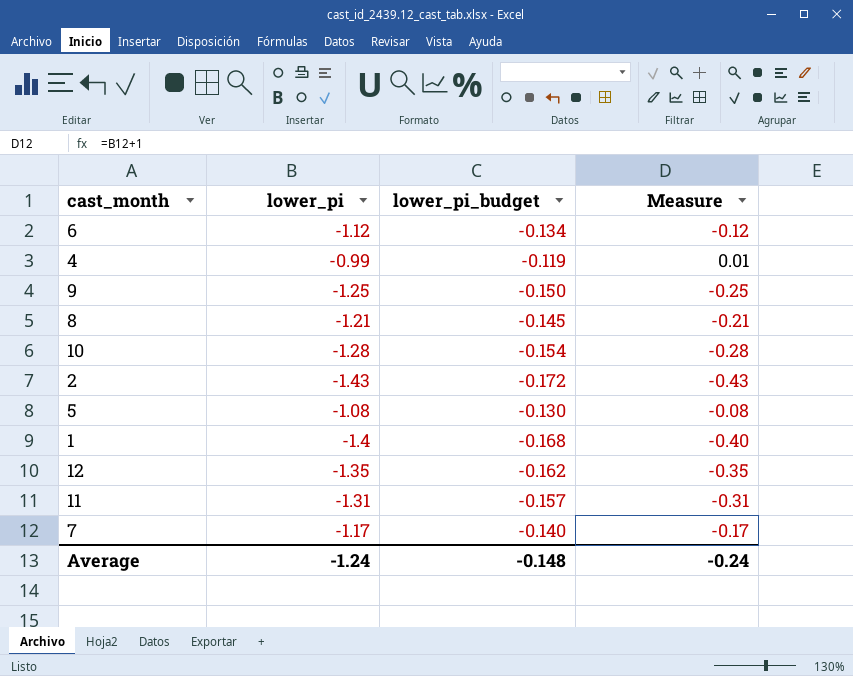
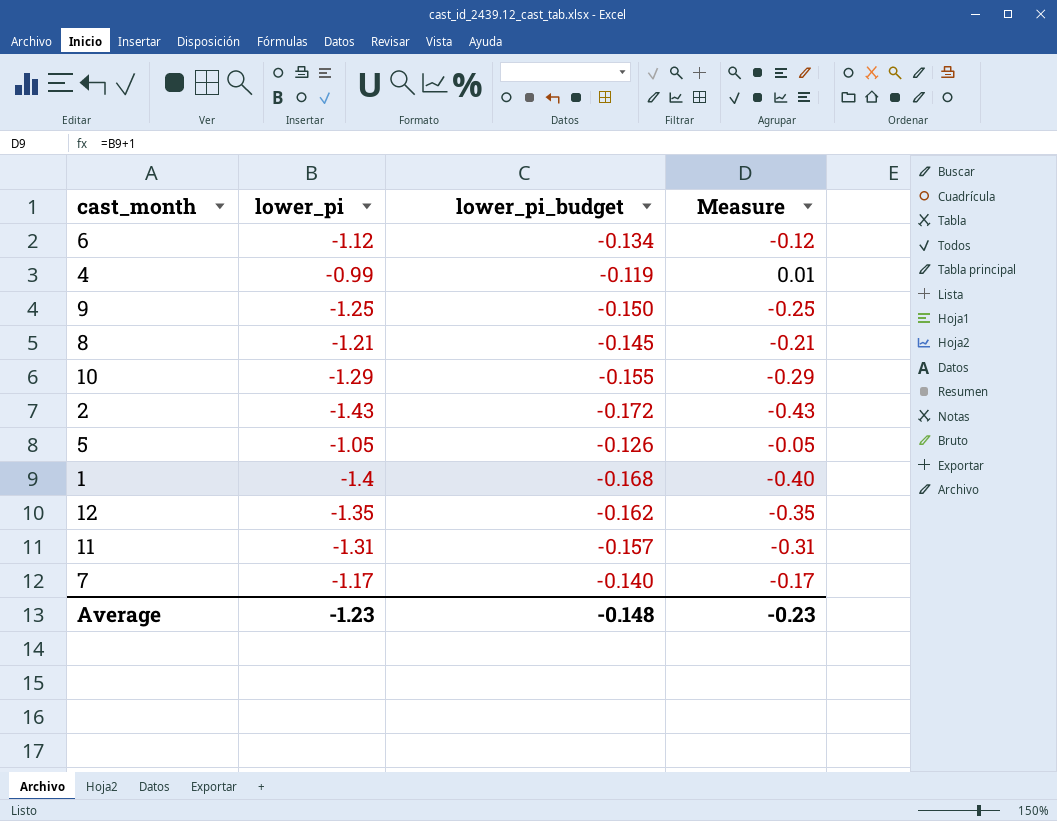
10 | lower_pi: -1.28 -> -1.29
10 | lower_pi_budget: -0.154 -> -0.155
10 | Measure: -0.28 -> -0.29
5 | lower_pi: -1.08 -> -1.05
5 | lower_pi_budget: -0.130 -> -0.126
5 | Measure: -0.08 -> -0.05
Average | lower_pi: -1.24 -> -1.23
Average | Measure: -0.24 -> -0.23

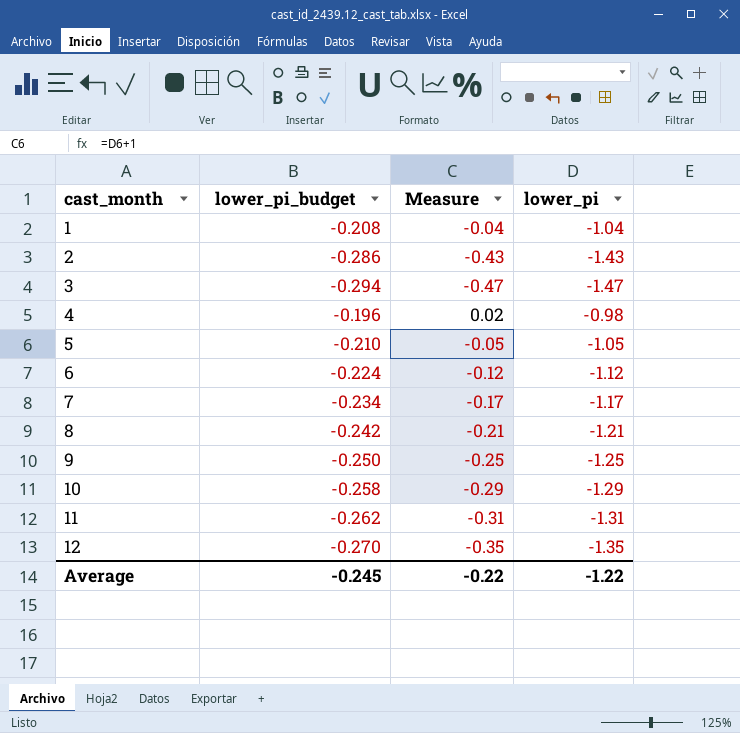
row order: none -> cast_month ascending
column lower_pi_budget | formula: [lower_pi] * 0.12 -> [lower_pi] * 0.2
column lower_pi | position: 2 -> 4
1 | Measure: -0.40 -> -0.04
1 | lower_pi: -1.4 -> -1.04
row 3: none -> -0.294 | -0.47 | -1.47
4 | Measure: 0.01 -> 0.02
4 | lower_pi: -0.99 -> -0.98
Average | lower_pi_budget: -0.148 -> -0.245
Average | Measure: -0.23 -> -0.22
Average | lower_pi: -1.23 -> -1.22

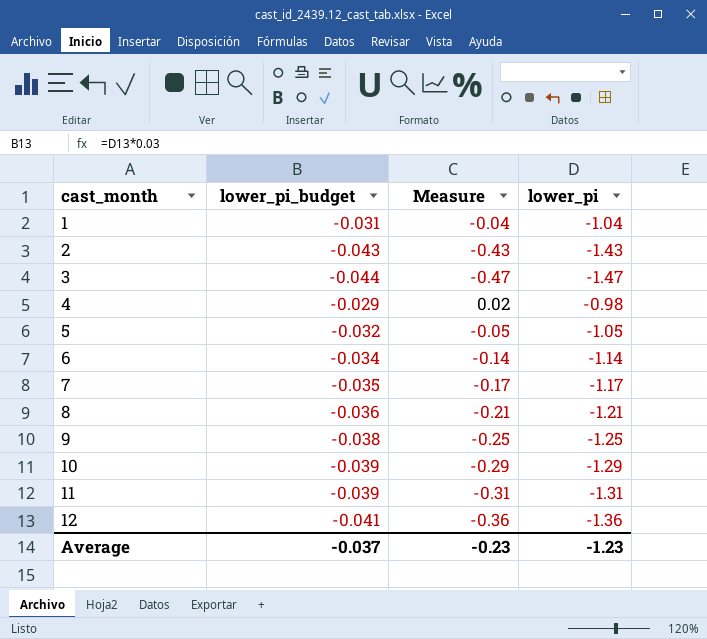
column lower_pi_budget | formula: [lower_pi] * 0.2 -> [lower_pi] * 0.03
6 | Measure: -0.12 -> -0.14
6 | lower_pi: -1.12 -> -1.14
12 | Measure: -0.35 -> -0.36
12 | lower_pi: -1.35 -> -1.36
Average | lower_pi_budget: -0.245 -> -0.037
Average | Measure: -0.22 -> -0.23
Average | lower_pi: -1.22 -> -1.23

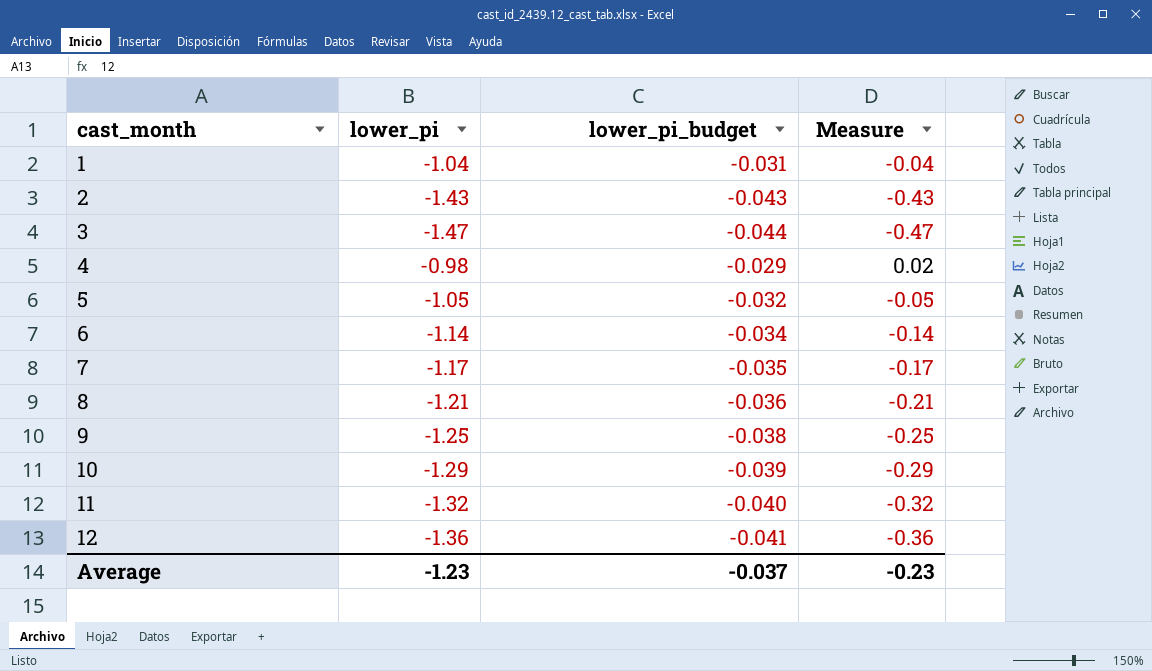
column lower_pi | position: 4 -> 2
11 | lower_pi: -1.31 -> -1.32
11 | lower_pi_budget: -0.039 -> -0.040
11 | Measure: -0.31 -> -0.32

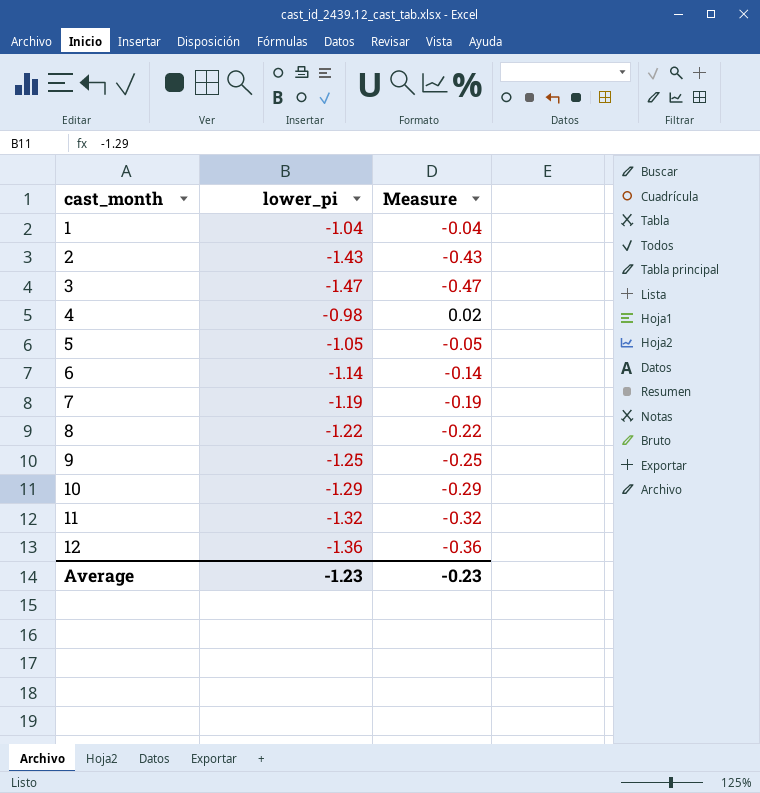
column lower_pi_budget | formula: [lower_pi] * 0.03 -> none
7 | lower_pi: -1.17 -> -1.19
7 | Measure: -0.17 -> -0.19
8 | lower_pi: -1.21 -> -1.22
8 | Measure: -0.21 -> -0.22

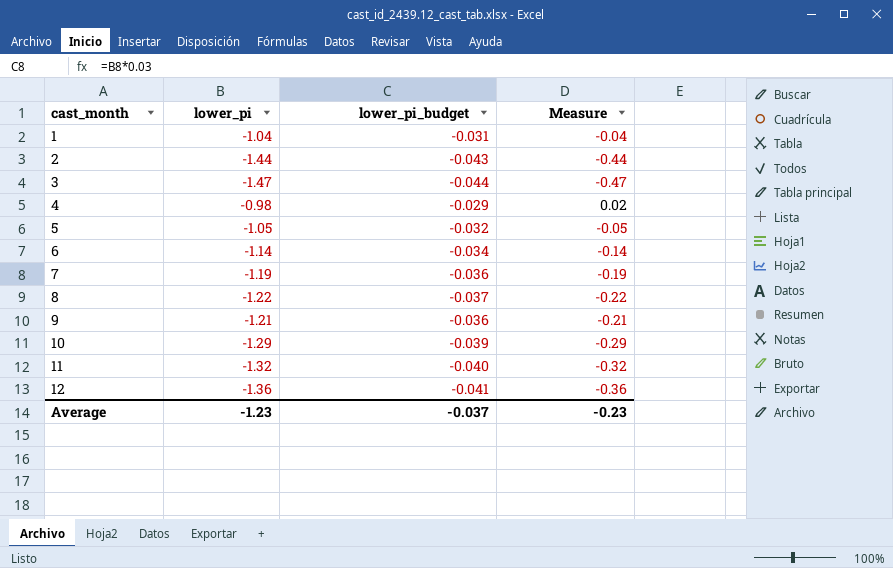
column lower_pi_budget | formula: none -> [lower_pi] * 0.03
2 | lower_pi: -1.43 -> -1.44
2 | Measure: -0.43 -> -0.44
9 | lower_pi: -1.25 -> -1.21
9 | Measure: -0.25 -> -0.21

